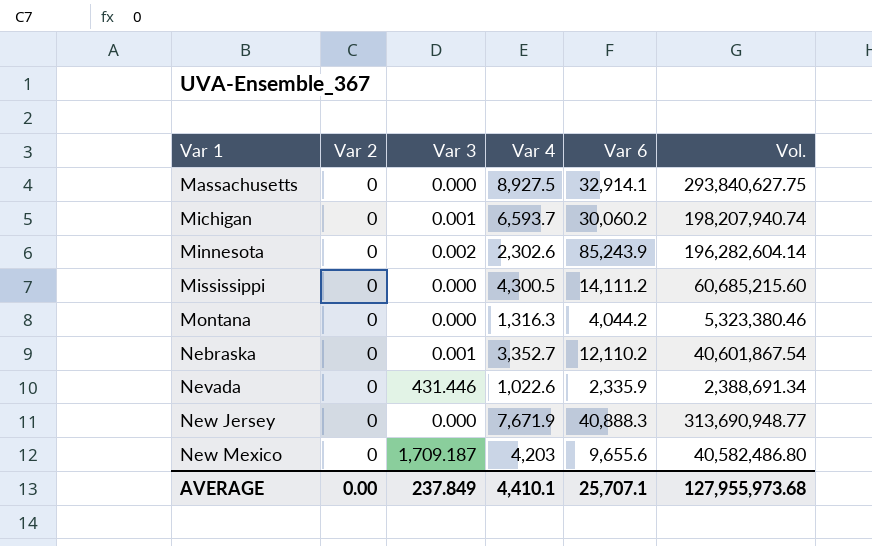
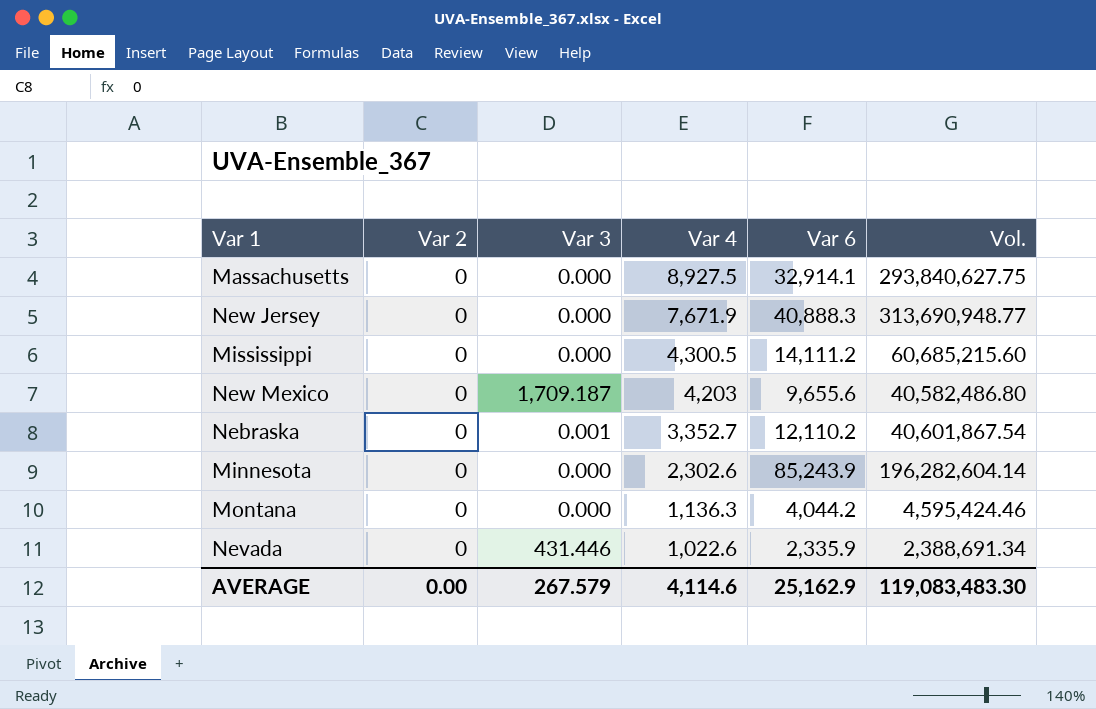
row order: Var 1 ascending -> Var 4 descending
row Michigan: 0 | 0.001 | 6,593.7 | 30,060.2 | 198,207,940.74 -> none
Minnesota | Var 3: 0.002 -> 0.000
Montana | Var 4: 1,316.3 -> 1,136.3
Montana | Vol.: 5,323,380.46 -> 4,595,424.46
AVERAGE | Var 3: 237.849 -> 267.579
AVERAGE | Var 4: 4,410.1 -> 4,114.6
AVERAGE | Var 6: 25,707.1 -> 25,162.9
AVERAGE | Vol.: 127,955,973.68 -> 119,083,483.30

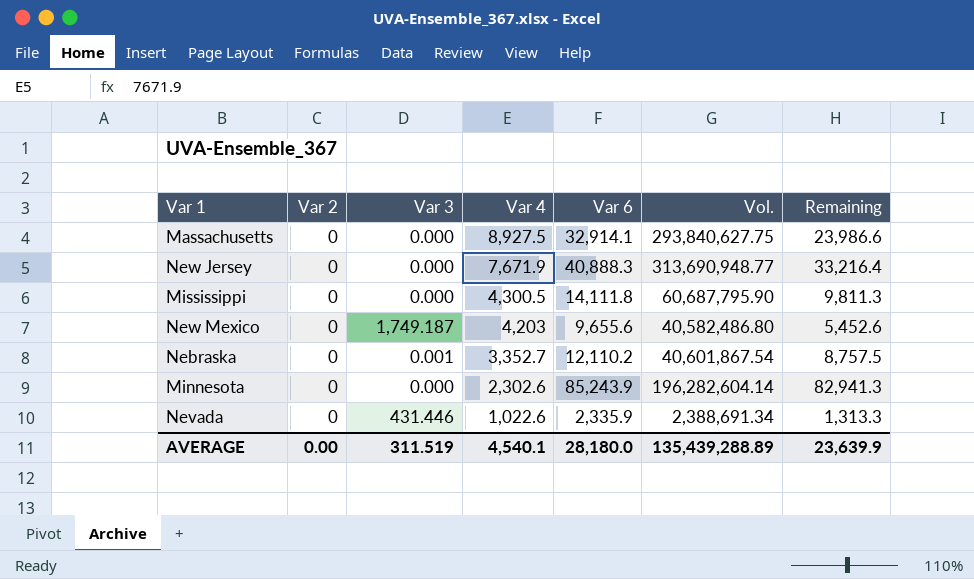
column Remaining | formula: none -> [Var 6] - [Var 4]
row Montana: 0 | 0.000 | 1,136.3 | 4,044.2 | 4,595,424.46 -> none
Mississippi | Var 6: 14,111.2 -> 14,111.8
Mississippi | Vol.: 60,685,215.60 -> 60,687,795.90
New Mexico | Var 3: 1,709.187 -> 1,749.187
AVERAGE | Var 3: 267.579 -> 311.519
AVERAGE | Var 4: 4,114.6 -> 4,540.1
AVERAGE | Var 6: 25,162.9 -> 28,180.0
AVERAGE | Vol.: 119,083,483.30 -> 135,439,288.89

